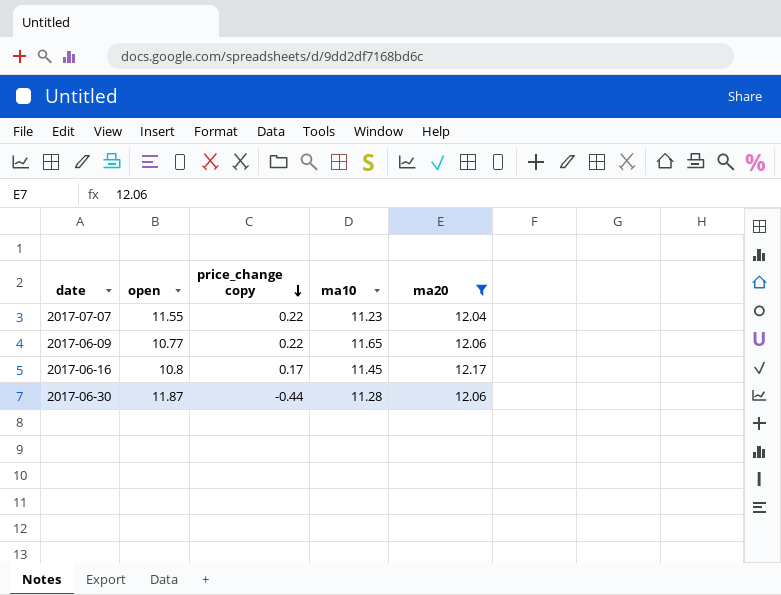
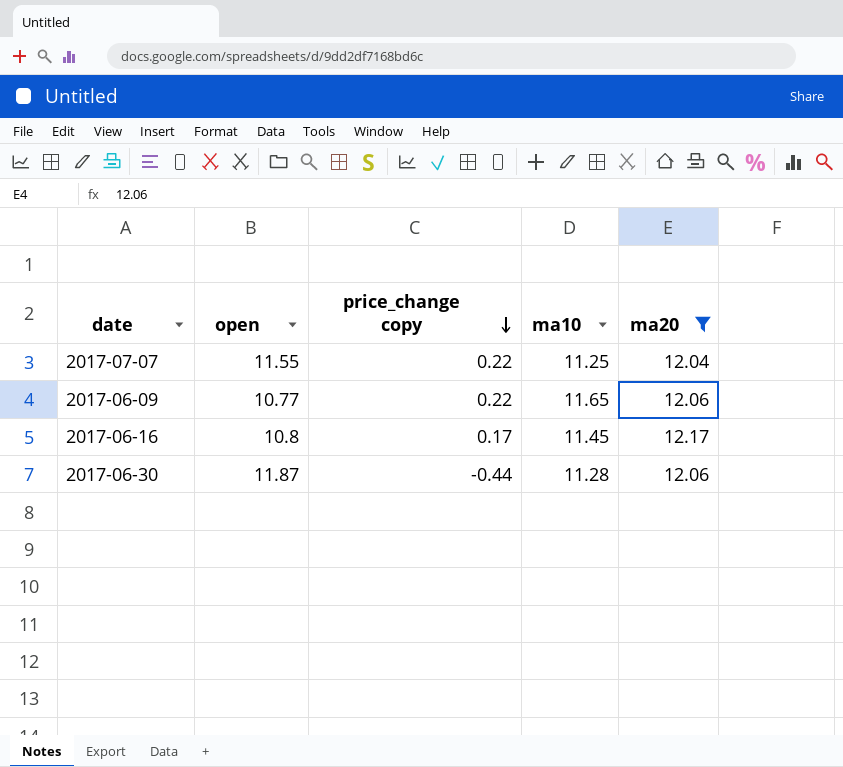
2017-07-07 | ma10: 11.23 -> 11.25

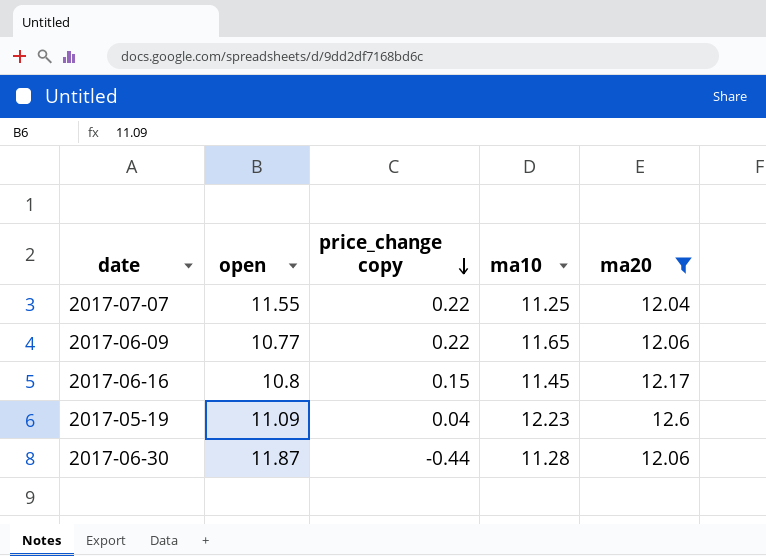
2017-06-16 | price_change copy: 0.17 -> 0.15
row 2017-05-19: none -> 11.09 | 0.04 | 12.23 | 12.6

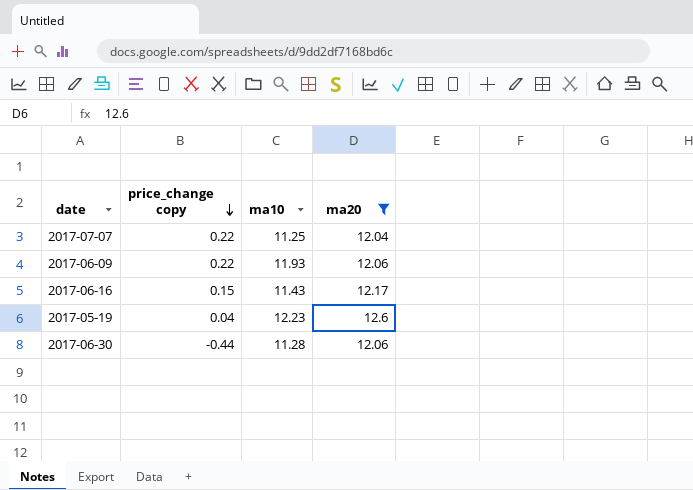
column open | position: 2 -> none
2017-06-09 | ma10: 11.65 -> 11.93
2017-06-16 | ma10: 11.45 -> 11.43

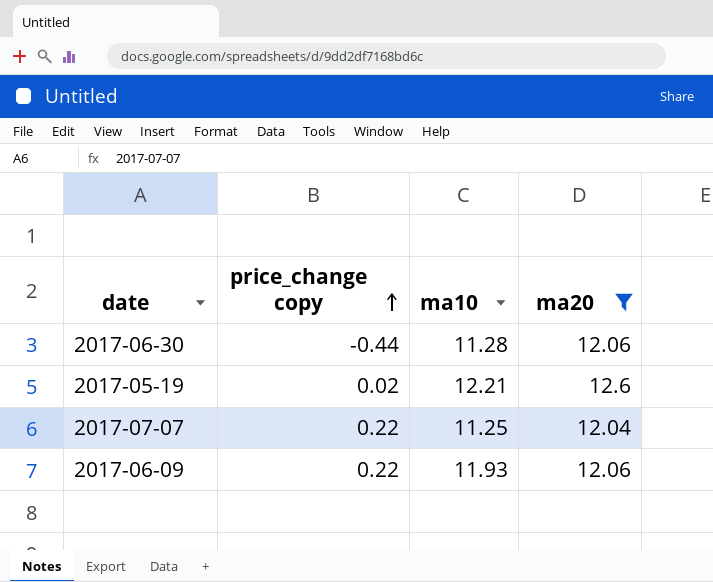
row order: price_change copy descending -> price_change copy ascending
row 2017-06-16: 0.15 | 11.43 | 12.17 -> none
2017-05-19 | price_change copy: 0.04 -> 0.02
2017-05-19 | ma10: 12.23 -> 12.21

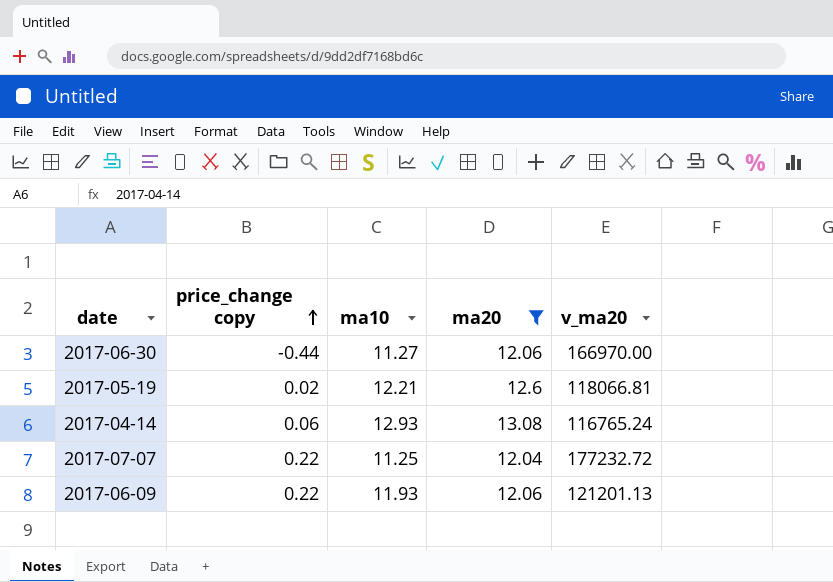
column v_ma20 | position: none -> 5
2017-06-30 | ma10: 11.28 -> 11.27
row 2017-04-14: none -> 0.06 | 12.93 | 13.08 | 116765.24

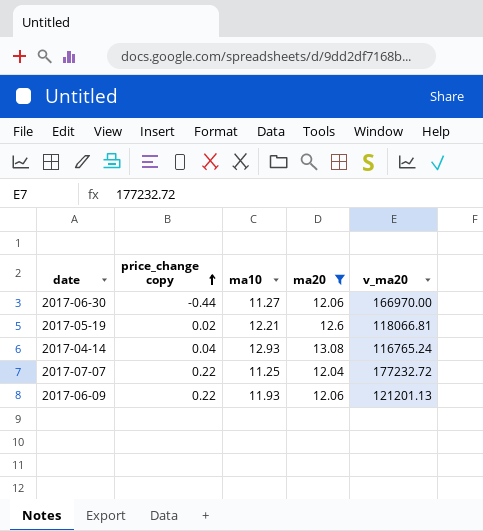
2017-04-14 | price_change copy: 0.06 -> 0.04

